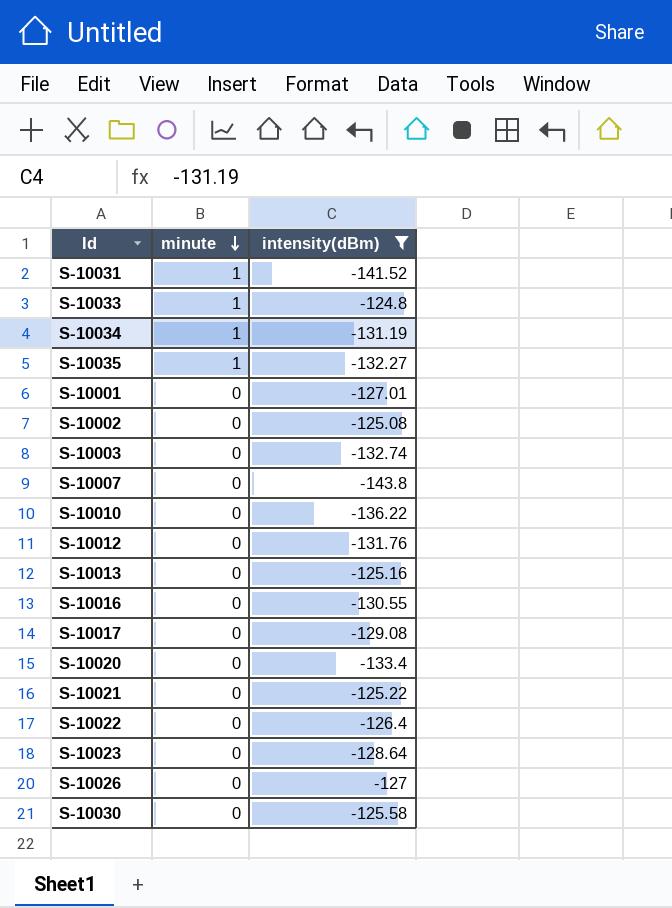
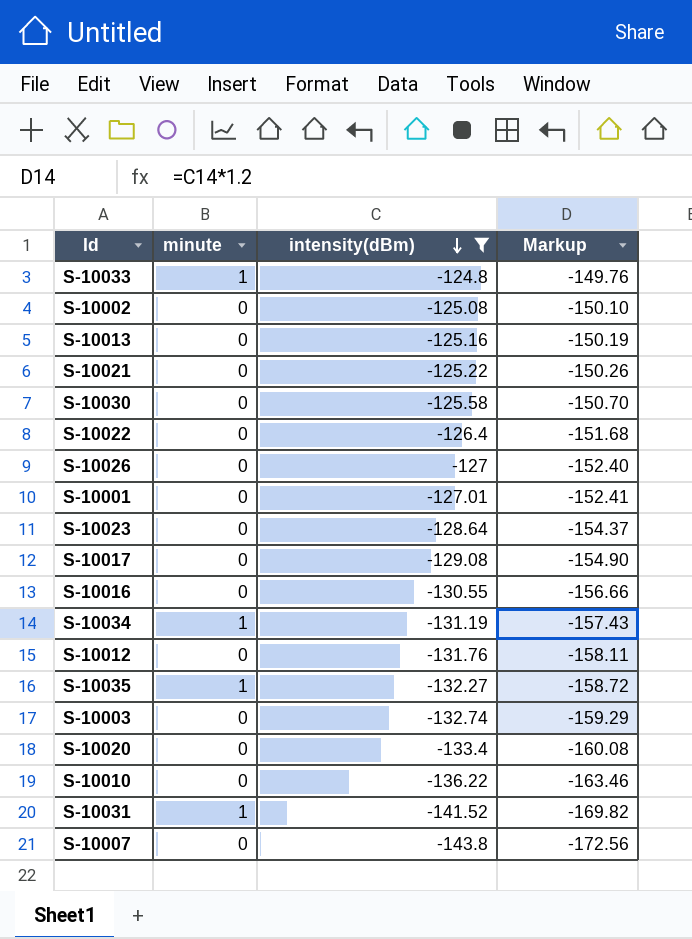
row order: minute descending -> intensity(dBm) descending
column Markup | formula: none -> [intensity(dBm)] * 1.2

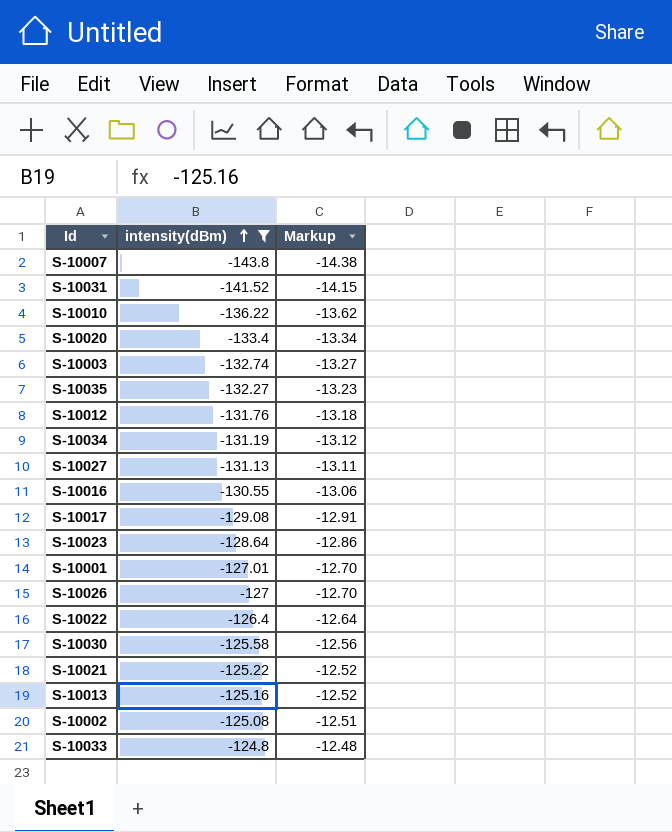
row order: intensity(dBm) descending -> intensity(dBm) ascending
column minute | position: 2 -> none
column Markup | formula: [intensity(dBm)] * 1.2 -> [intensity(dBm)] * 0.1
row S-10027: none -> -131.13 | -13.11

